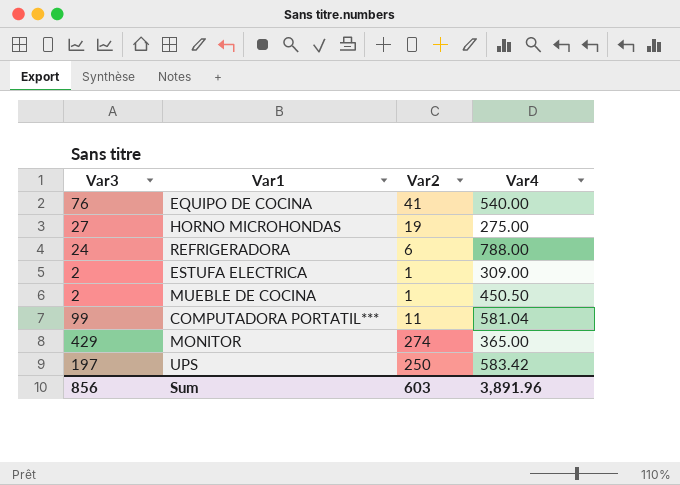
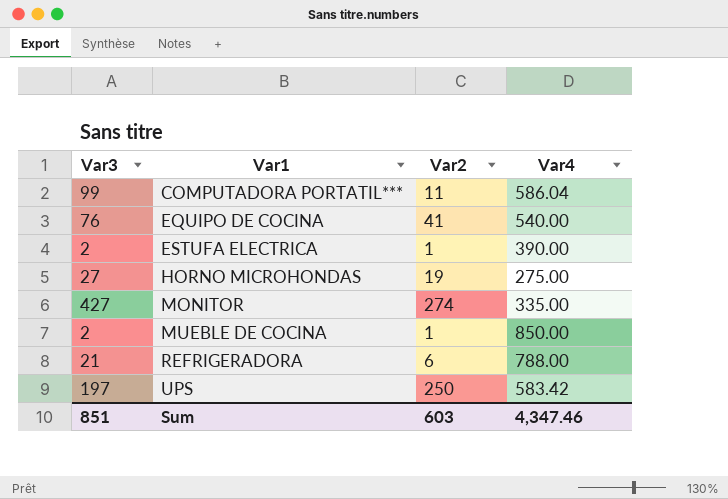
row order: none -> Var1 ascending
COMPUTADORA PORTATIL*** | Var4: 581.04 -> 586.04
ESTUFA ELECTRICA | Var4: 309.00 -> 390.00
MONITOR | Var3: 429 -> 427
MONITOR | Var4: 365.00 -> 335.00
MUEBLE DE COCINA | Var4: 450.50 -> 850.00
REFRIGERADORA | Var3: 24 -> 21
Sum | Var3: 856 -> 851
Sum | Var4: 3,891.96 -> 4,347.46

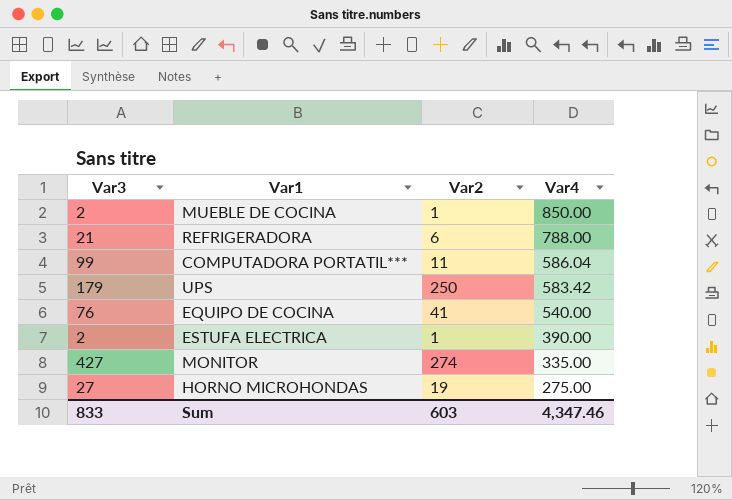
row order: Var1 ascending -> Var4 descending
UPS | Var3: 197 -> 179
Sum | Var3: 851 -> 833

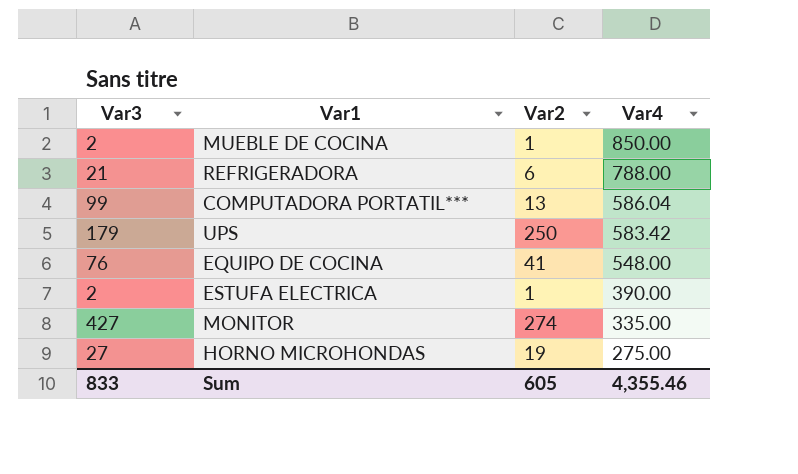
COMPUTADORA PORTATIL*** | Var2: 11 -> 13
EQUIPO DE COCINA | Var4: 540.00 -> 548.00
Sum | Var2: 603 -> 605
Sum | Var4: 4,347.46 -> 4,355.46

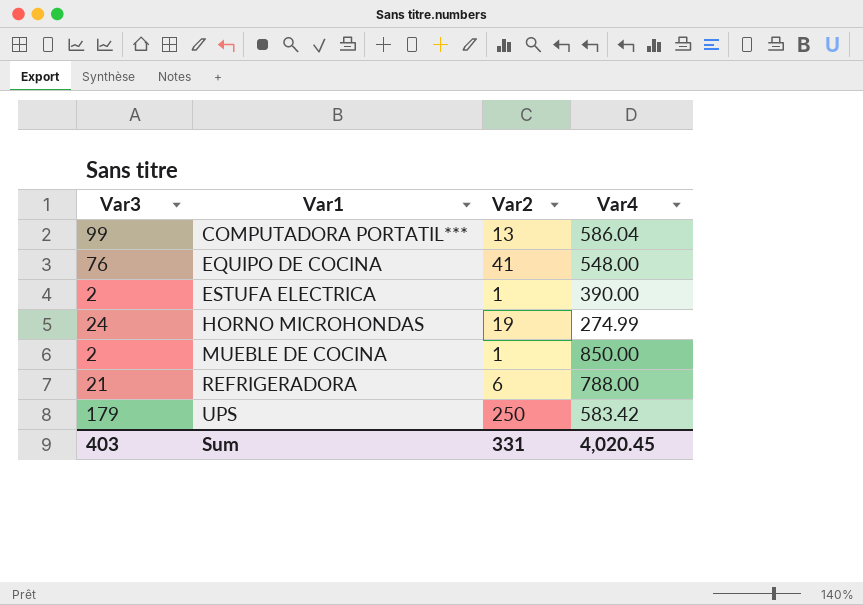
row order: Var4 descending -> Var1 ascending
row MONITOR: 427 | 274 | 335.00 -> none
HORNO MICROHONDAS | Var3: 27 -> 24
HORNO MICROHONDAS | Var4: 275.00 -> 274.99
Sum | Var3: 833 -> 403
Sum | Var2: 605 -> 331
Sum | Var4: 4,355.46 -> 4,020.45

